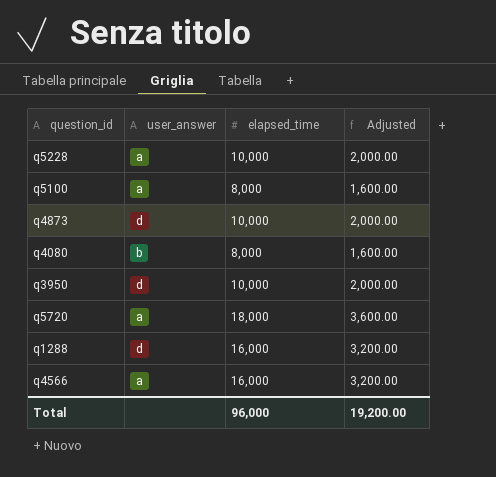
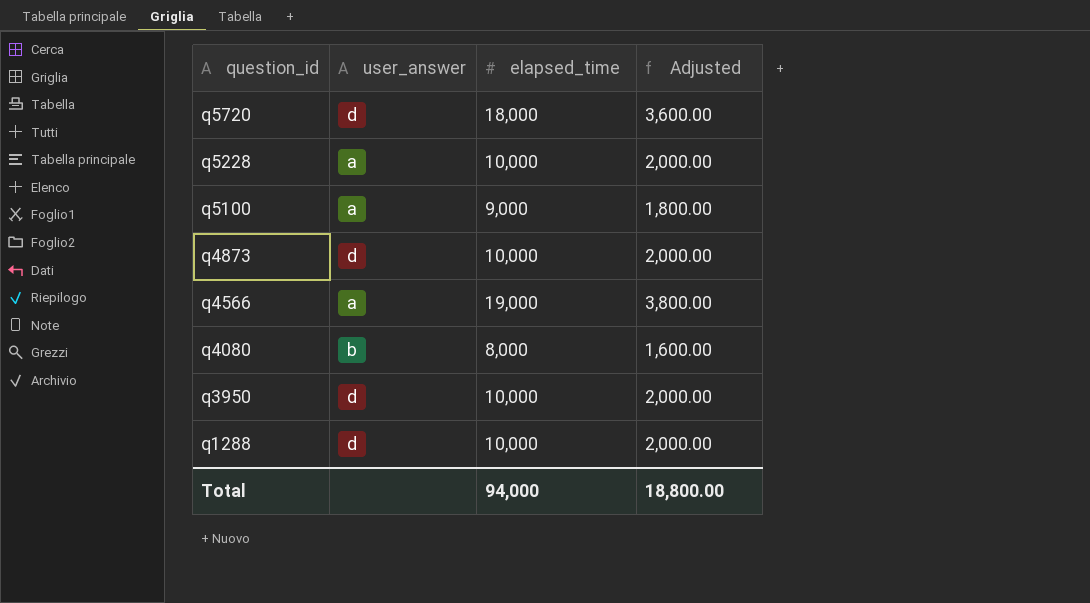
row order: none -> question_id descending
q5720 | user_answer: a -> d
q5100 | elapsed_time: 8,000 -> 9,000
q5100 | Adjusted: 1,600.00 -> 1,800.00
q4566 | elapsed_time: 16,000 -> 19,000
q4566 | Adjusted: 3,200.00 -> 3,800.00
q1288 | elapsed_time: 16,000 -> 10,000
q1288 | Adjusted: 3,200.00 -> 2,000.00
Total | elapsed_time: 96,000 -> 94,000
Total | Adjusted: 19,200.00 -> 18,800.00

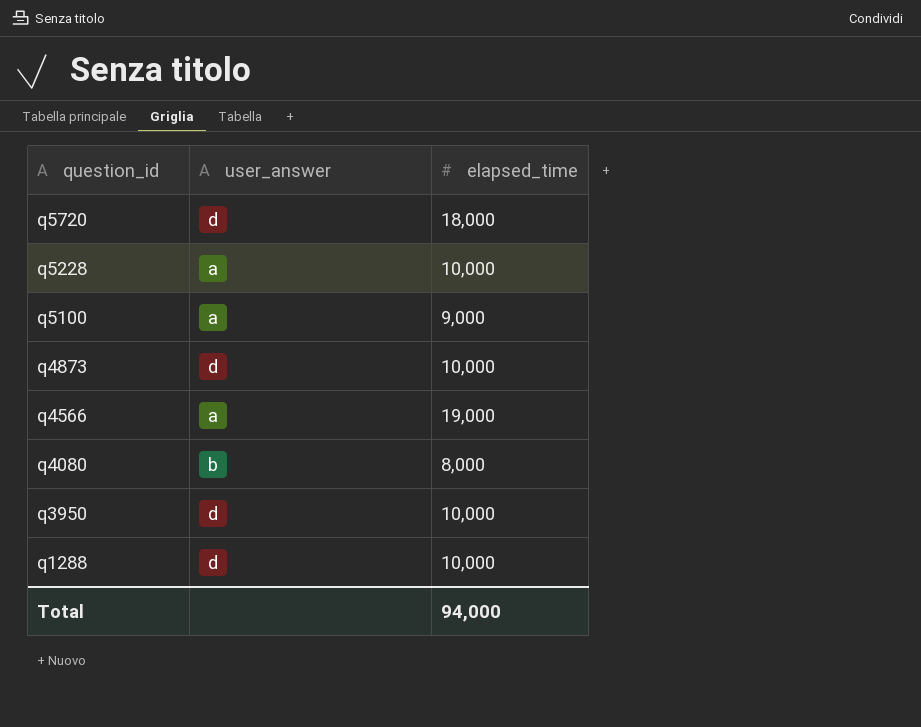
column Adjusted | formula: [elapsed_time] * 0.2 -> none

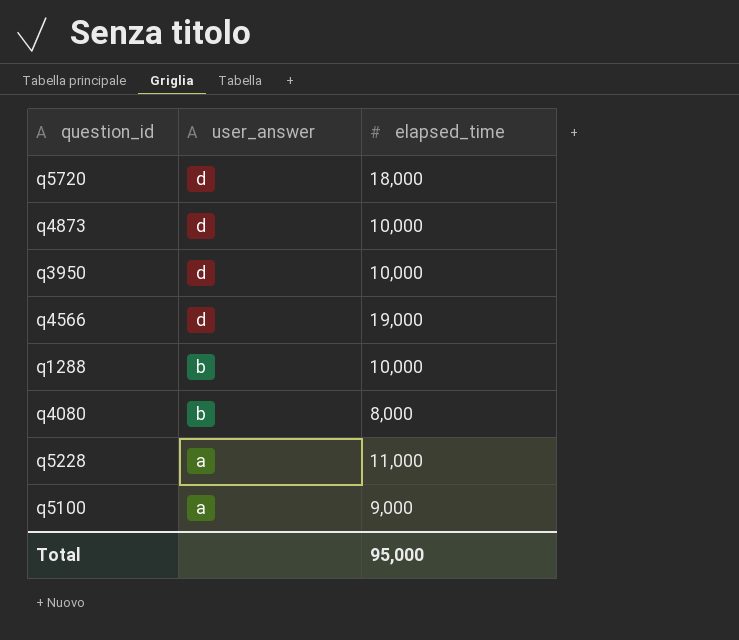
row order: question_id descending -> user_answer descending
q4566 | user_answer: a -> d
q1288 | user_answer: d -> b
q5228 | elapsed_time: 10,000 -> 11,000
Total | elapsed_time: 94,000 -> 95,000

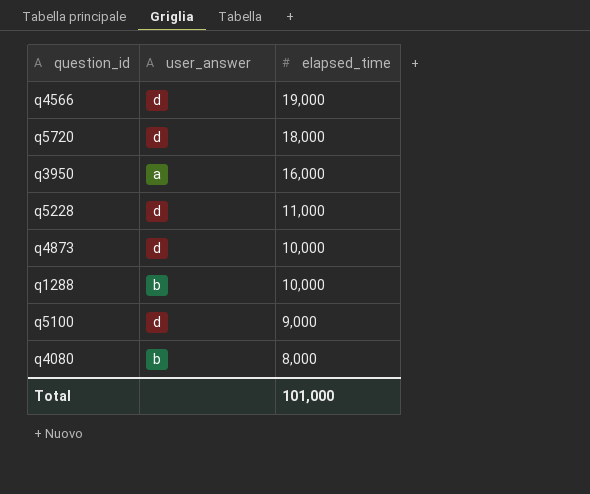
row order: user_answer descending -> elapsed_time descending
q3950 | user_answer: d -> a
q3950 | elapsed_time: 10,000 -> 16,000
q5228 | user_answer: a -> d
q5100 | user_answer: a -> d
Total | elapsed_time: 95,000 -> 101,000

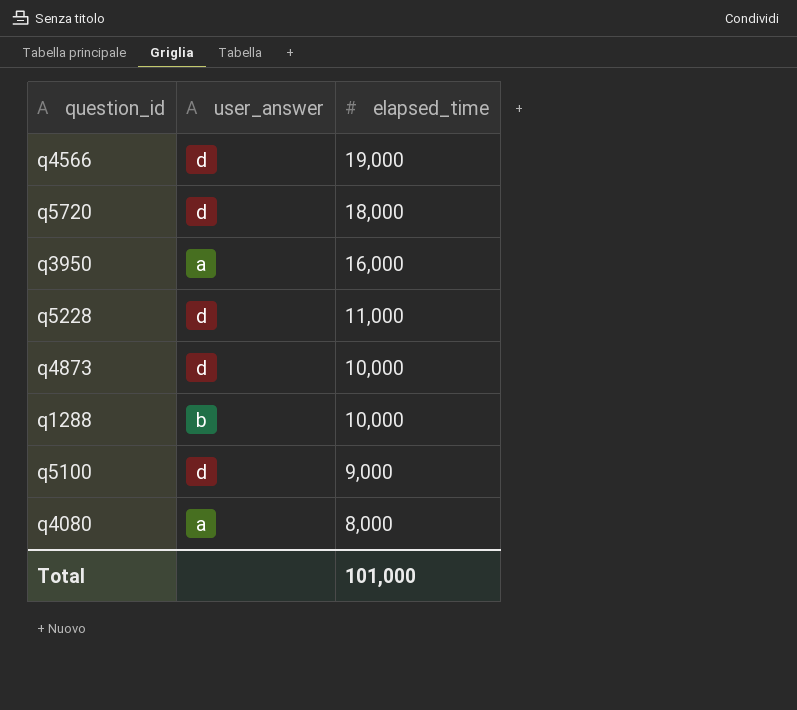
q4080 | user_answer: b -> a

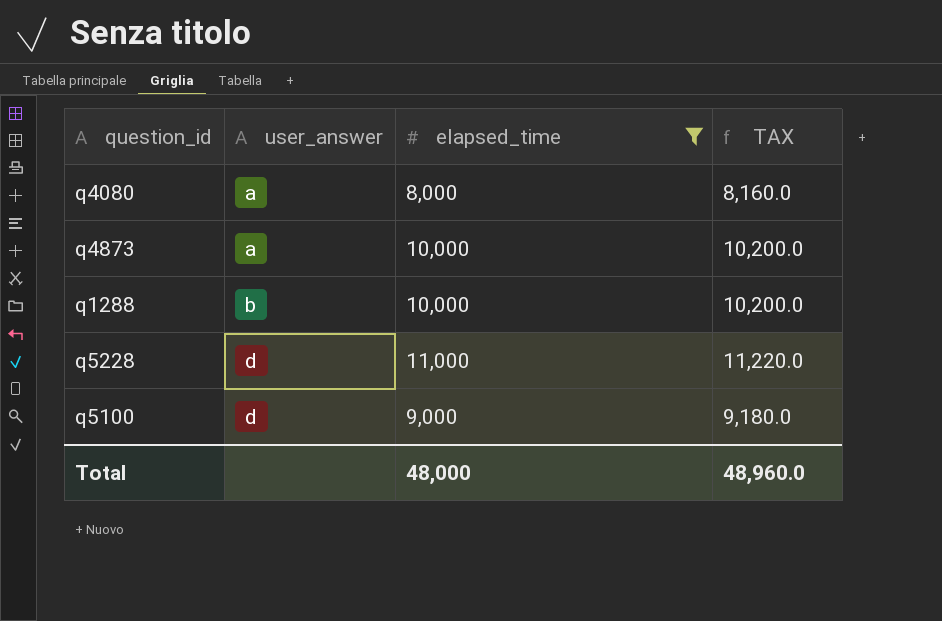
filter: none -> elapsed_time <= 11,000
row order: elapsed_time descending -> user_answer ascending
column TAX | formula: none -> [elapsed_time] * 1.02
q4873 | user_answer: d -> a
Total | elapsed_time: 101,000 -> 48,000

